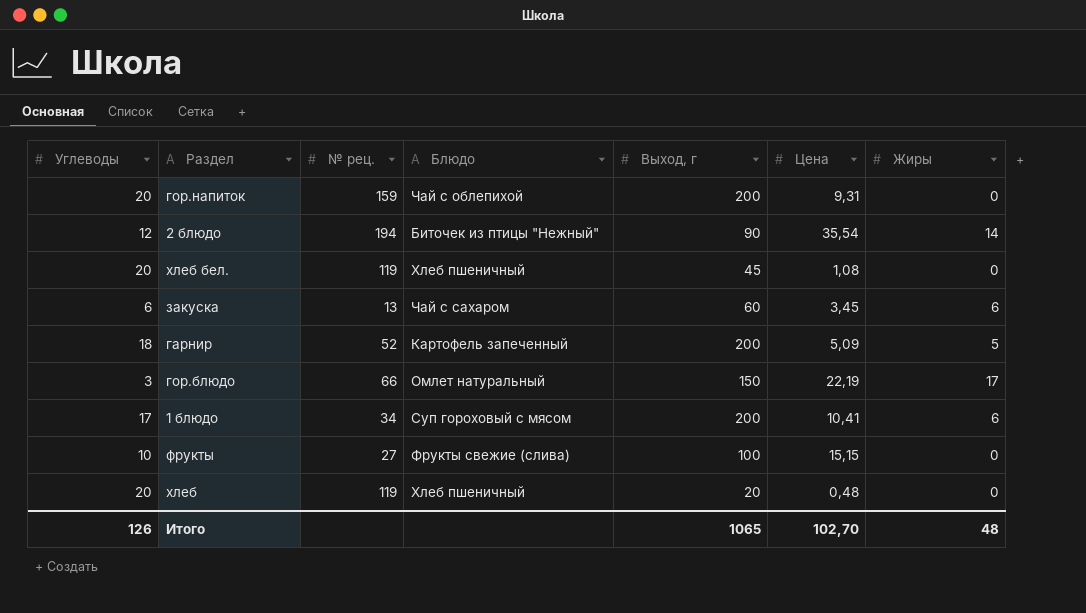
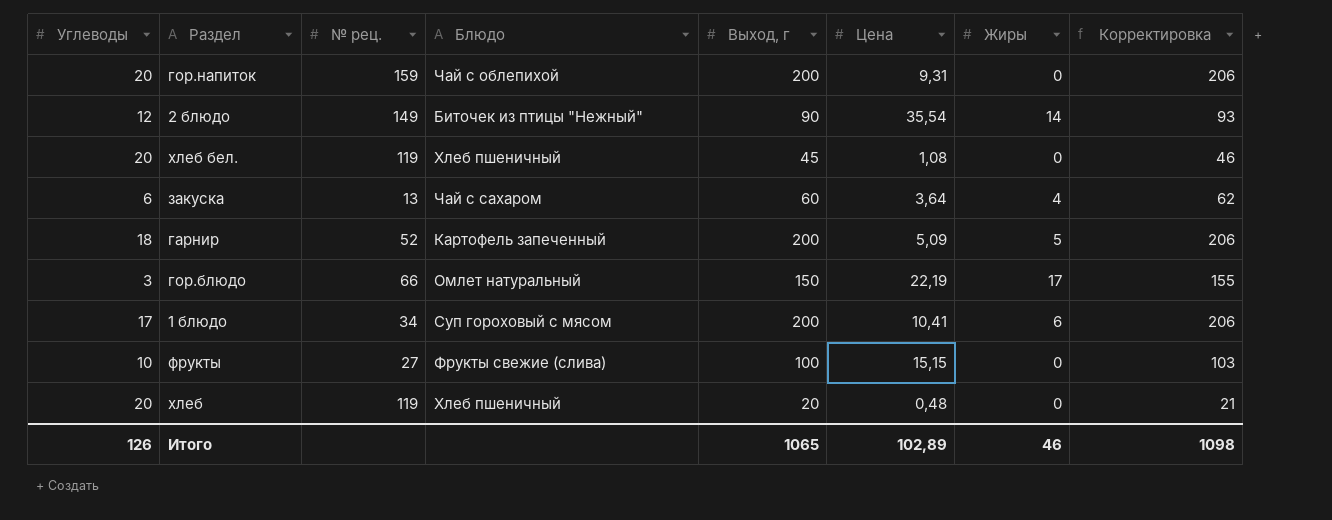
column Корректировка | formula: none -> [Выход, г] * 1,03
2 блюдо | № рец.: 194 -> 149
закуска | Цена: 3,45 -> 3,64
закуска | Жиры: 6 -> 4
Итого | Цена: 102,70 -> 102,89
Итого | Жиры: 48 -> 46

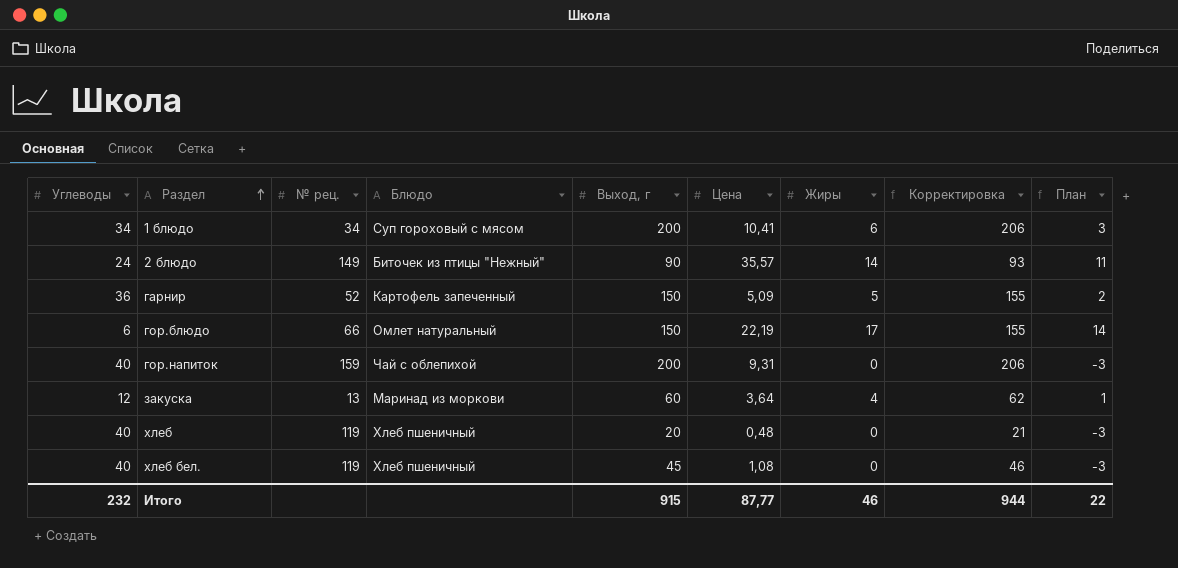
row order: none -> Раздел ascending
column План | formula: none -> [Жиры] - 3
row фрукты: 10 | 27 | Фрукты свежие (слива) | 100 | 15,15 | 0 | 103 -> none
1 блюдо | Углеводы: 17 -> 34
2 блюдо | Углеводы: 12 -> 24
2 блюдо | Цена: 35,54 -> 35,57
гарнир | Углеводы: 18 -> 36
гарнир | Выход, г: 200 -> 150
гарнир | Корректировка: 206 -> 155
гор.блюдо | Углеводы: 3 -> 6
гор.напиток | Углеводы: 20 -> 40
закуска | Углеводы: 6 -> 12
закуска | Блюдо: Чай с сахаром -> Маринад из моркови
хлеб | Углеводы: 20 -> 40
хлеб бел. | Углеводы: 20 -> 40
Итого | Углеводы: 126 -> 232
Итого | Выход, г: 1065 -> 915
Итого | Цена: 102,89 -> 87,77
Итого | Корректировка: 1098 -> 944

